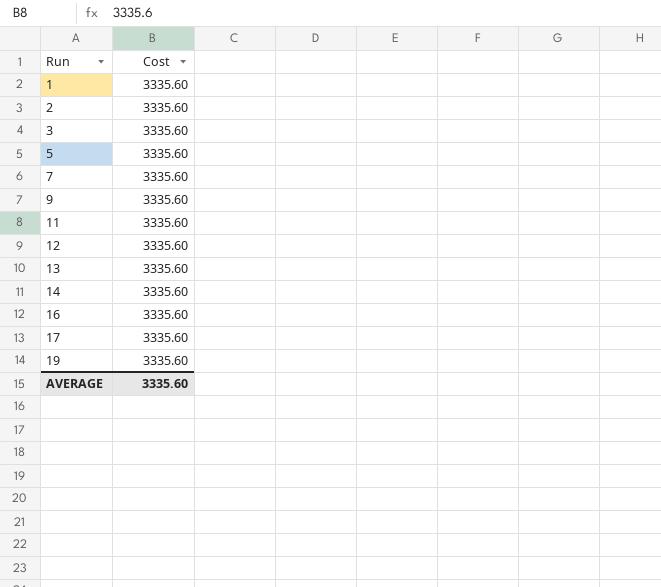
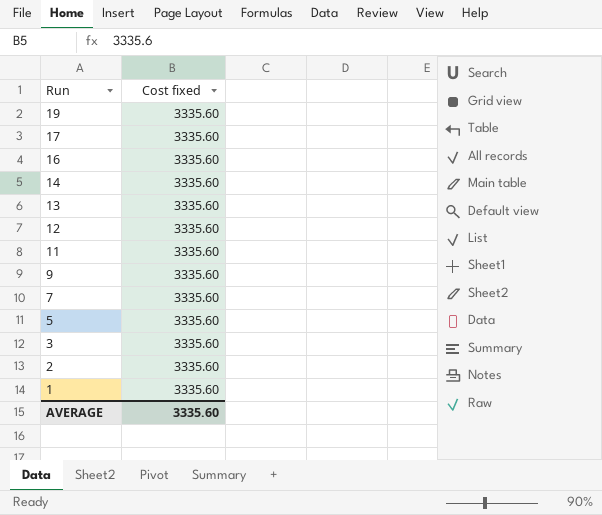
row order: Run ascending -> Run descending
column name: Cost -> Cost fixed

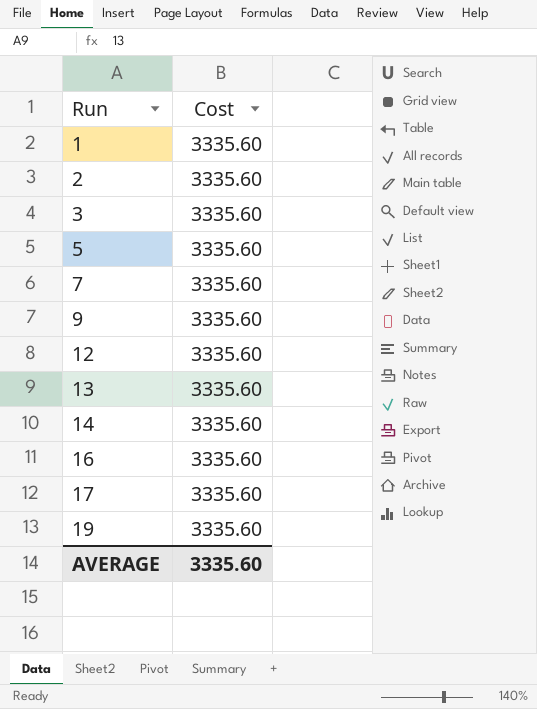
row order: Run descending -> Run ascending
column name: Cost fixed -> Cost
row 11: 3335.60 -> none

